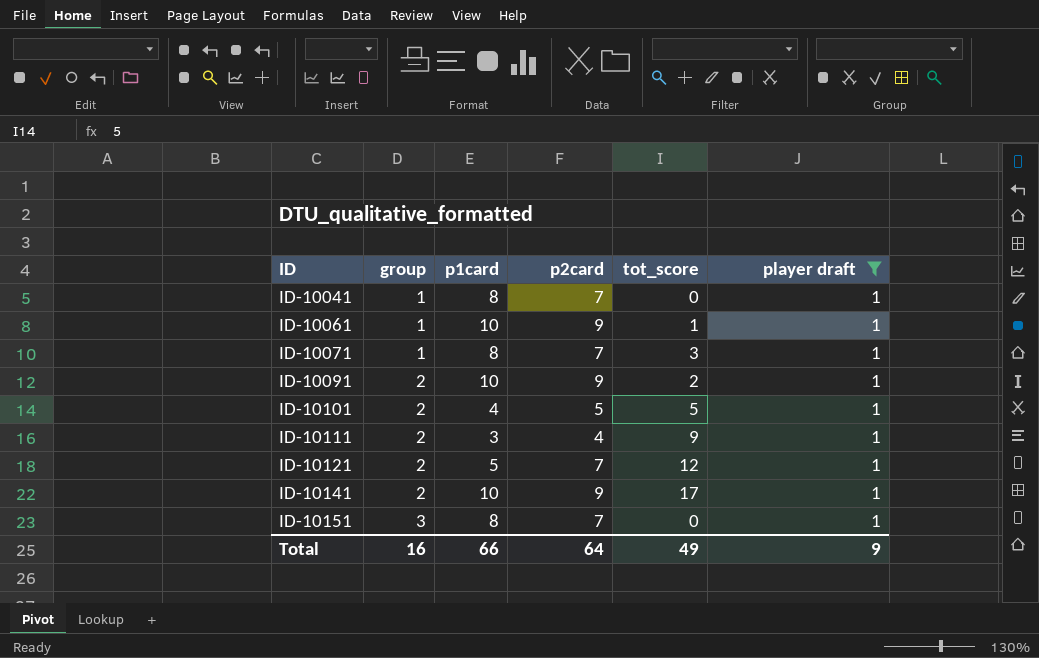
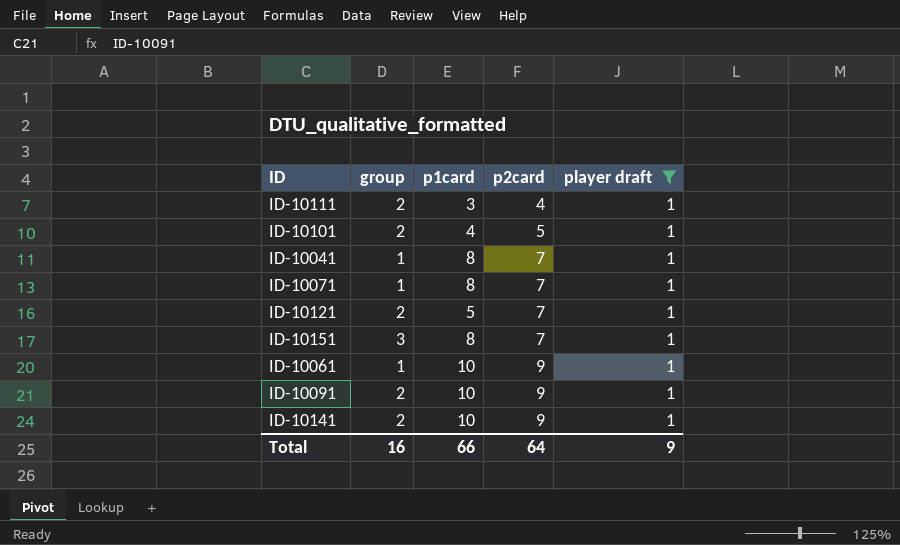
row order: ID ascending -> p2card ascending
column tot_score | position: 5 -> none

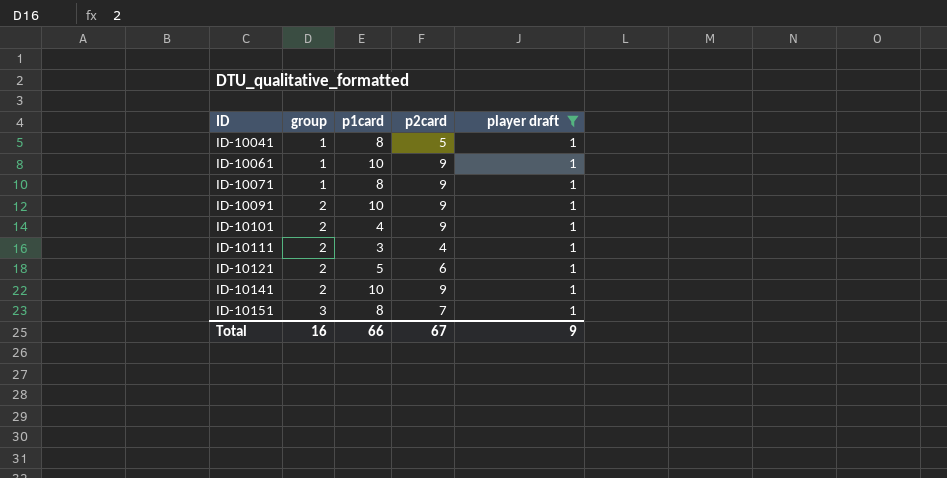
row order: p2card ascending -> ID ascending
ID-10041 | p2card: 7 -> 5
ID-10071 | p2card: 7 -> 9
ID-10101 | p2card: 5 -> 9
ID-10121 | p2card: 7 -> 6
Total | p2card: 64 -> 67

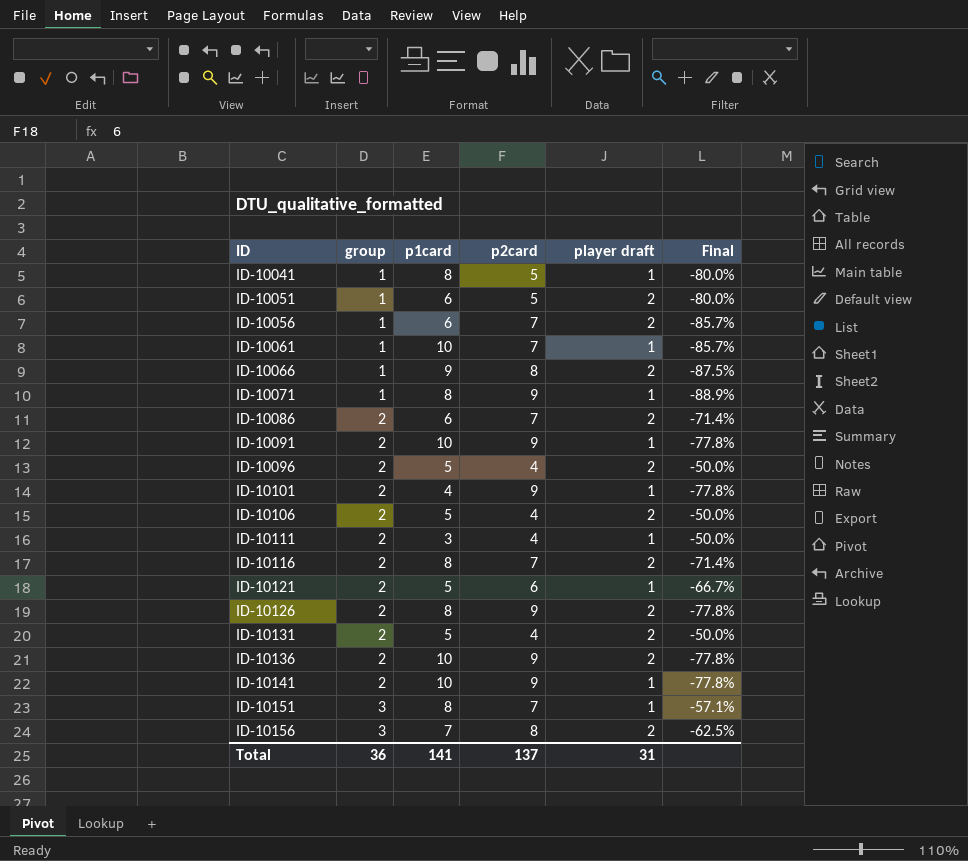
filter: player draft = 1 -> none
column Final | formula: none -> ([group] - [p2card]) / [p2card]
ID-10061 | p2card: 9 -> 7
Total | group: 16 -> 36
Total | p1card: 66 -> 141
Total | p2card: 67 -> 137
Total | player draft: 9 -> 31

